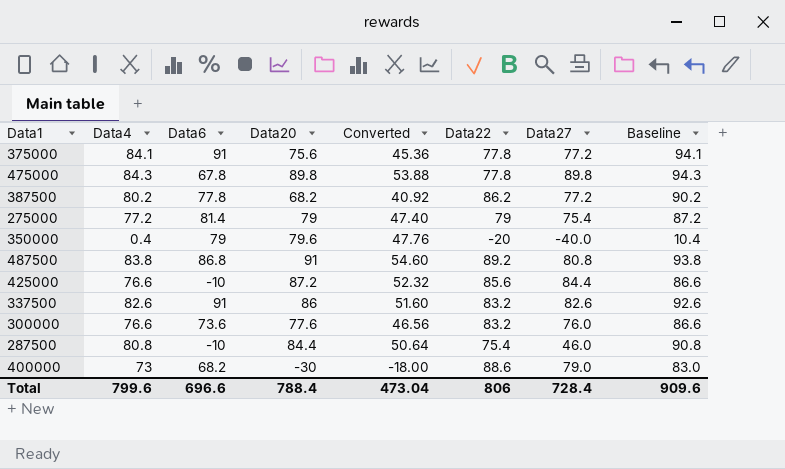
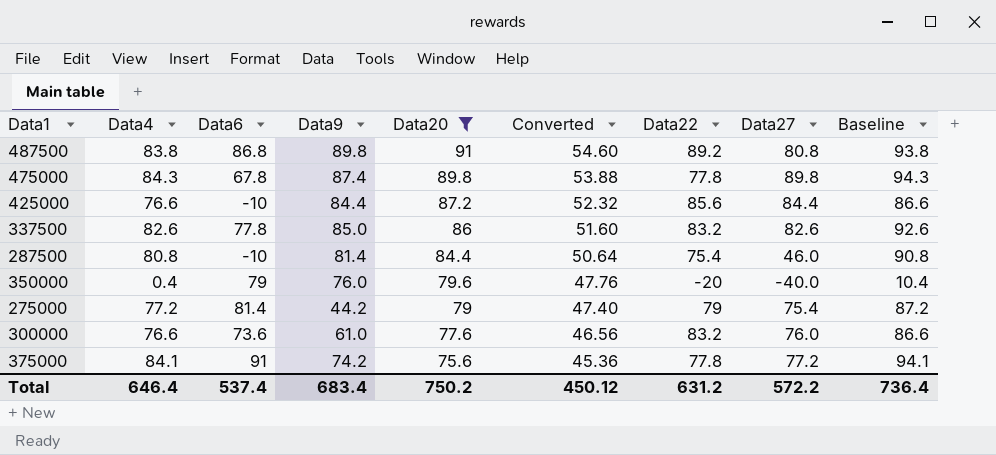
filter: none -> Data20 >= 75.6
row order: none -> Data20 descending
column Data9 | position: none -> 4
337500 | Data6: 91 -> 77.8
Total | Data4: 799.6 -> 646.4
Total | Data6: 696.6 -> 537.4
Total | Data20: 788.4 -> 750.2
Total | Converted: 473.04 -> 450.12
Total | Data22: 806 -> 631.2
Total | Data27: 728.4 -> 572.2
Total | Baseline: 909.6 -> 736.4

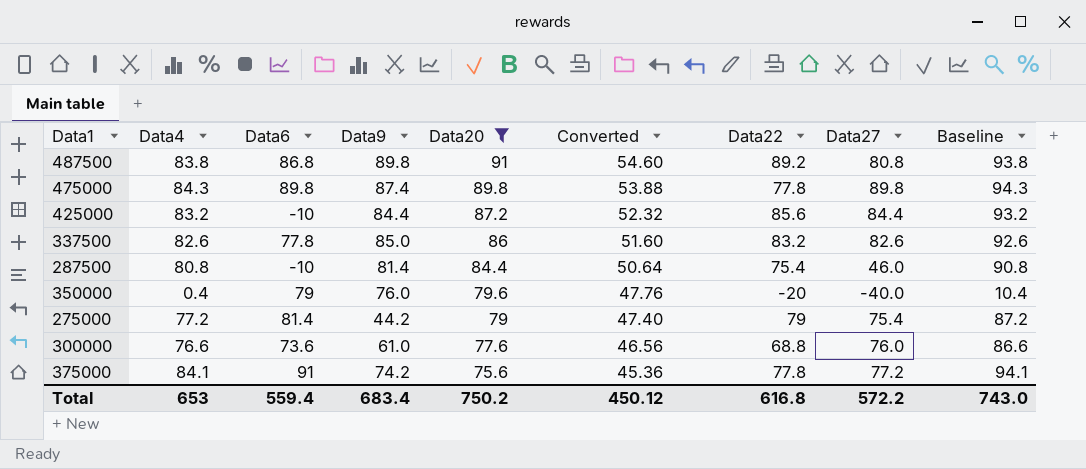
475000 | Data6: 67.8 -> 89.8
425000 | Data4: 76.6 -> 83.2
425000 | Baseline: 86.6 -> 93.2
300000 | Data22: 83.2 -> 68.8
Total | Data4: 646.4 -> 653
Total | Data6: 537.4 -> 559.4
Total | Data22: 631.2 -> 616.8
Total | Baseline: 736.4 -> 743.0

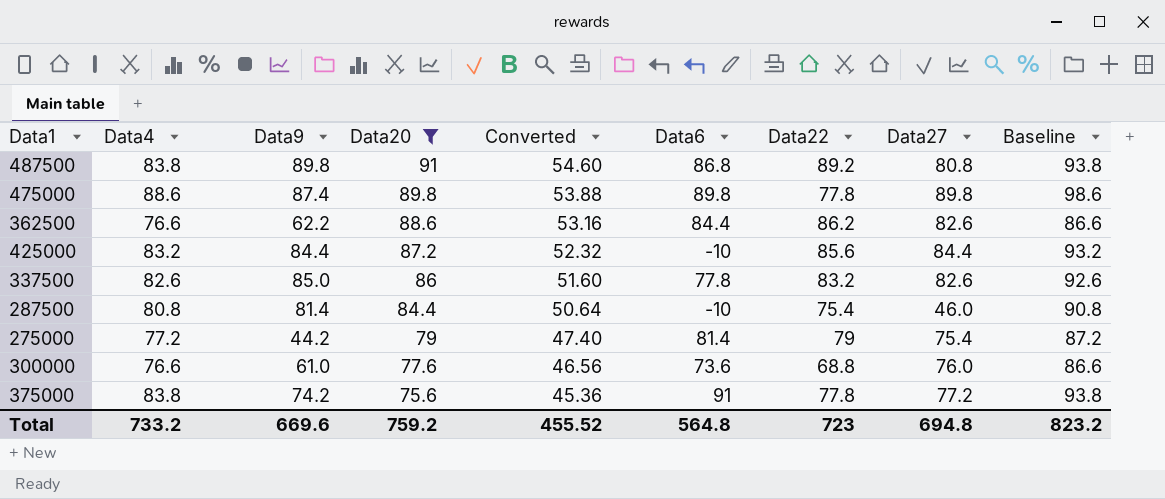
column Data6 | position: 3 -> 6
row 350000: 0.4 | 79 | 76.0 | 79.6 | 47.76 | -20 | -40.0 | 10.4 -> none
475000 | Data4: 84.3 -> 88.6
475000 | Baseline: 94.3 -> 98.6
row 362500: none -> 76.6 | 62.2 | 88.6 | 53.16 | 84.4 | 86.2 | 82.6 | 86.6
375000 | Data4: 84.1 -> 83.8
375000 | Baseline: 94.1 -> 93.8
Total | Data4: 653 -> 733.2
Total | Data9: 683.4 -> 669.6
Total | Data20: 750.2 -> 759.2
Total | Converted: 450.12 -> 455.52
Total | Data6: 559.4 -> 564.8
Total | Data22: 616.8 -> 723
Total | Data27: 572.2 -> 694.8
Total | Baseline: 743.0 -> 823.2

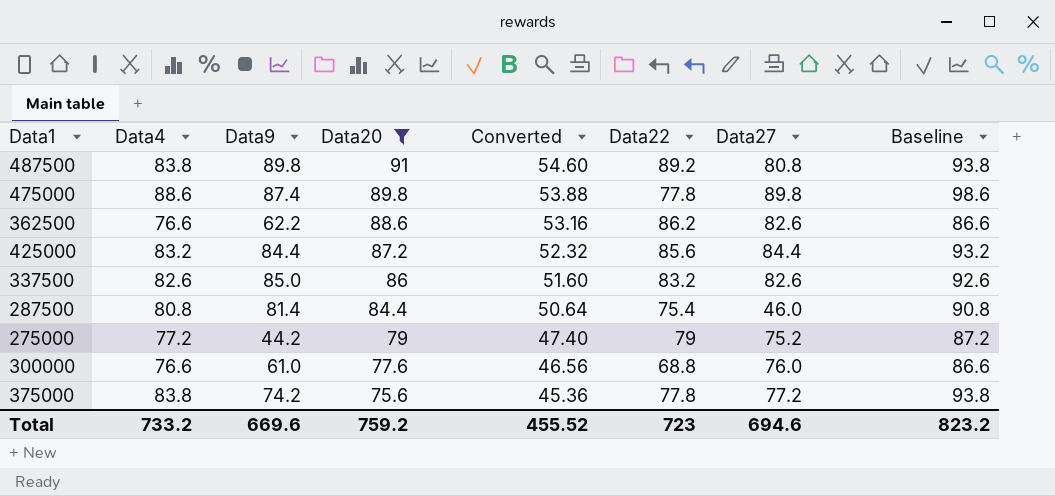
column Data6 | position: 6 -> none
275000 | Data27: 75.4 -> 75.2
Total | Data27: 694.8 -> 694.6

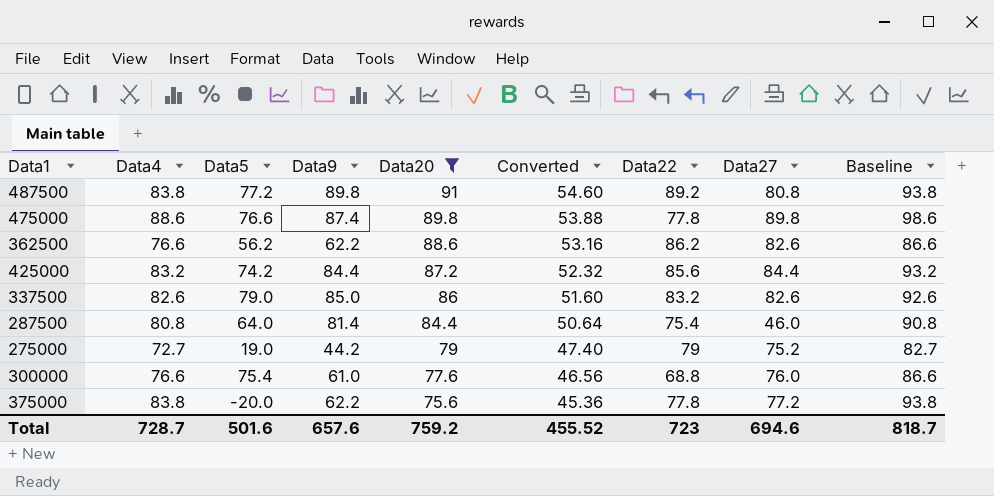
column Data5 | position: none -> 3
275000 | Data4: 77.2 -> 72.7
275000 | Baseline: 87.2 -> 82.7
375000 | Data9: 74.2 -> 62.2
Total | Data4: 733.2 -> 728.7
Total | Data9: 669.6 -> 657.6
Total | Baseline: 823.2 -> 818.7

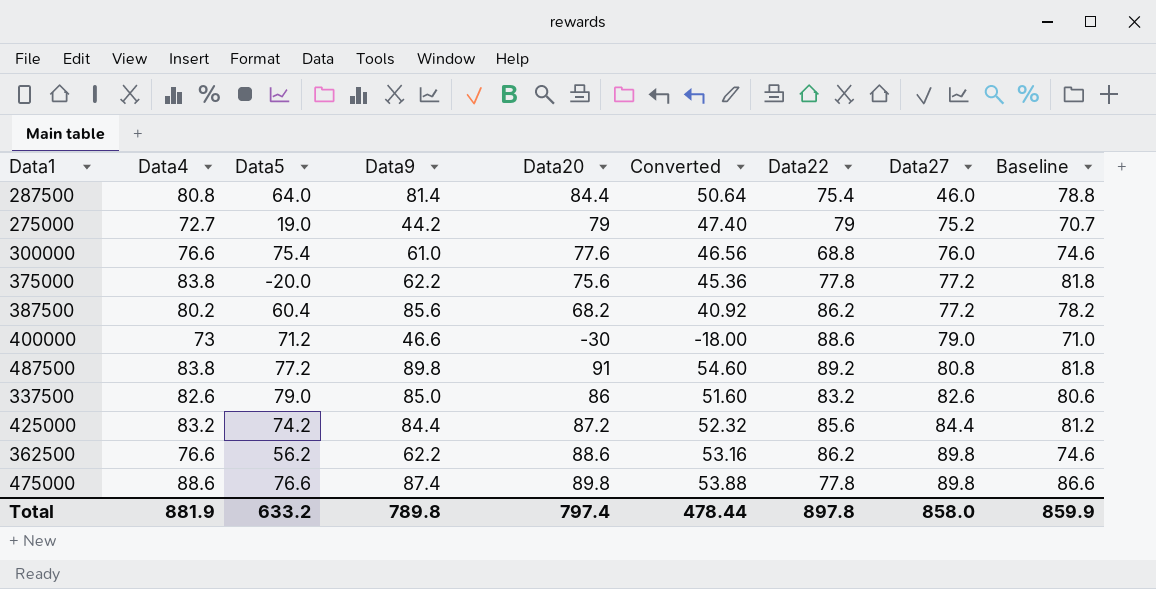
filter: Data20 >= 75.6 -> none
row order: Data20 descending -> Data27 ascending
column Baseline | formula: [Data4] + 10 -> [Data4] - 2
362500 | Data27: 82.6 -> 89.8
Total | Data4: 728.7 -> 881.9
Total | Data5: 501.6 -> 633.2
Total | Data9: 657.6 -> 789.8
Total | Data20: 759.2 -> 797.4
Total | Converted: 455.52 -> 478.44
Total | Data22: 723 -> 897.8
Total | Data27: 694.6 -> 858.0
Total | Baseline: 818.7 -> 859.9

